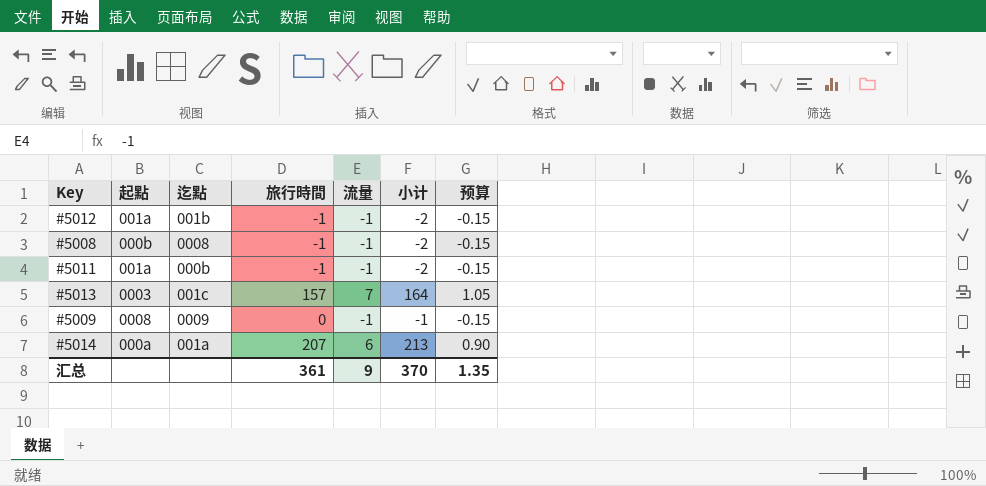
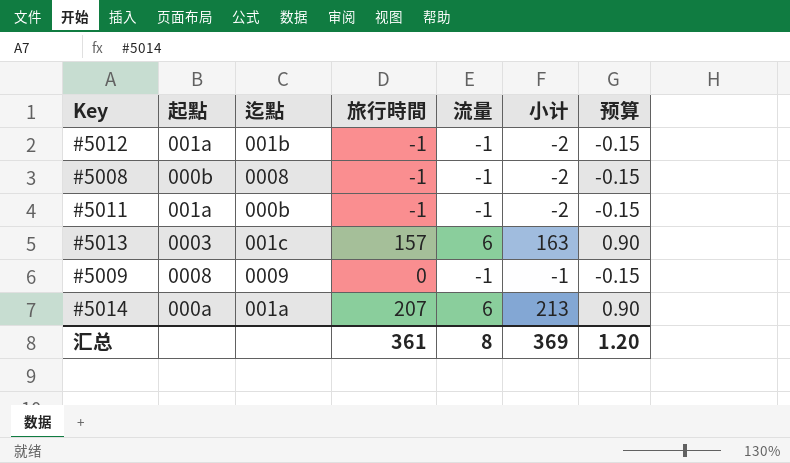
#5013 | 流量: 7 -> 6
#5013 | 小计: 164 -> 163
#5013 | 预算: 1.05 -> 0.90
汇总 | 流量: 9 -> 8
汇总 | 小计: 370 -> 369
汇总 | 预算: 1.35 -> 1.20

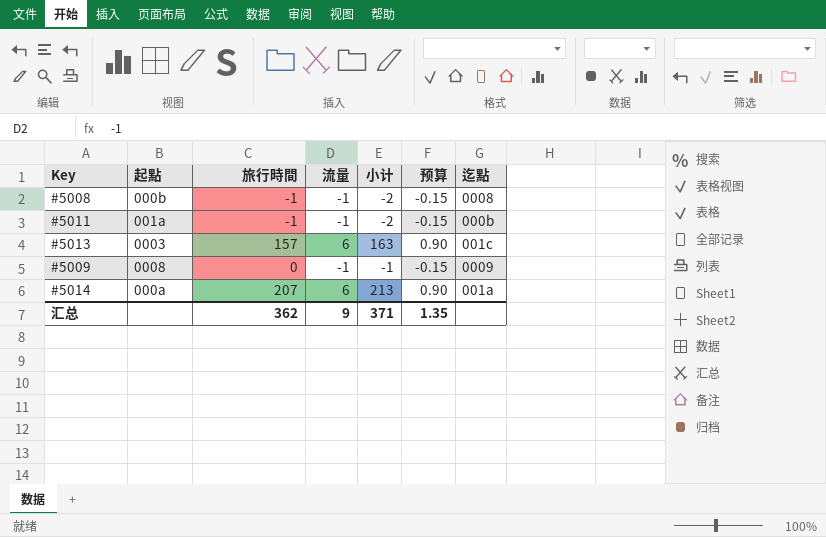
column 迄點 | position: 3 -> 7
row #5012: 001a | 001b | -1 | -1 | -2 | -0.15 -> none
汇总 | 旅行時間: 361 -> 362
汇总 | 流量: 8 -> 9
汇总 | 小计: 369 -> 371
汇总 | 预算: 1.20 -> 1.35

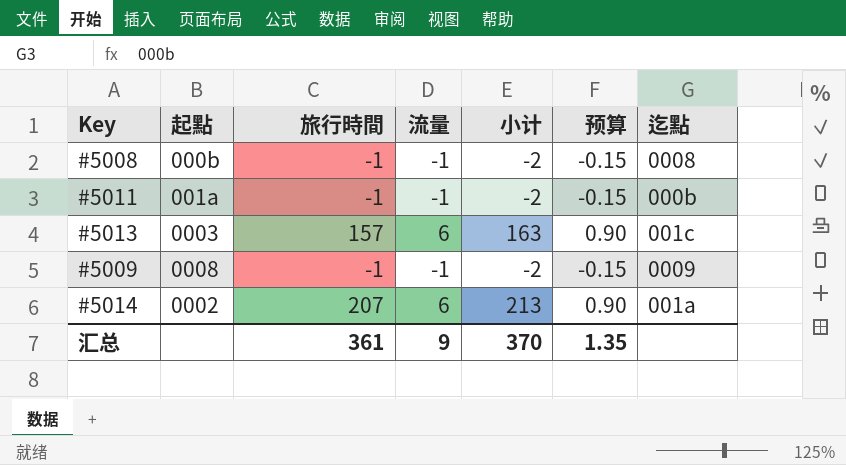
#5009 | 旅行時間: 0 -> -1
#5009 | 小计: -1 -> -2
#5014 | 起點: 000a -> 0002
汇总 | 旅行時間: 362 -> 361
汇总 | 小计: 371 -> 370

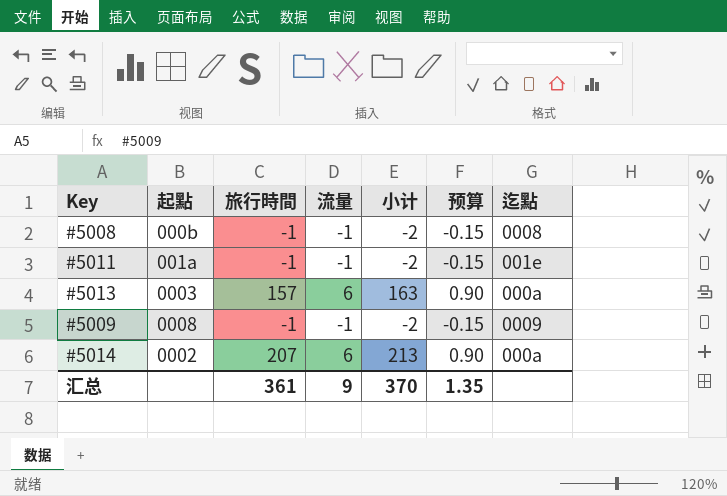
#5011 | 迄點: 000b -> 001e
#5013 | 迄點: 001c -> 000a
#5014 | 迄點: 001a -> 000a

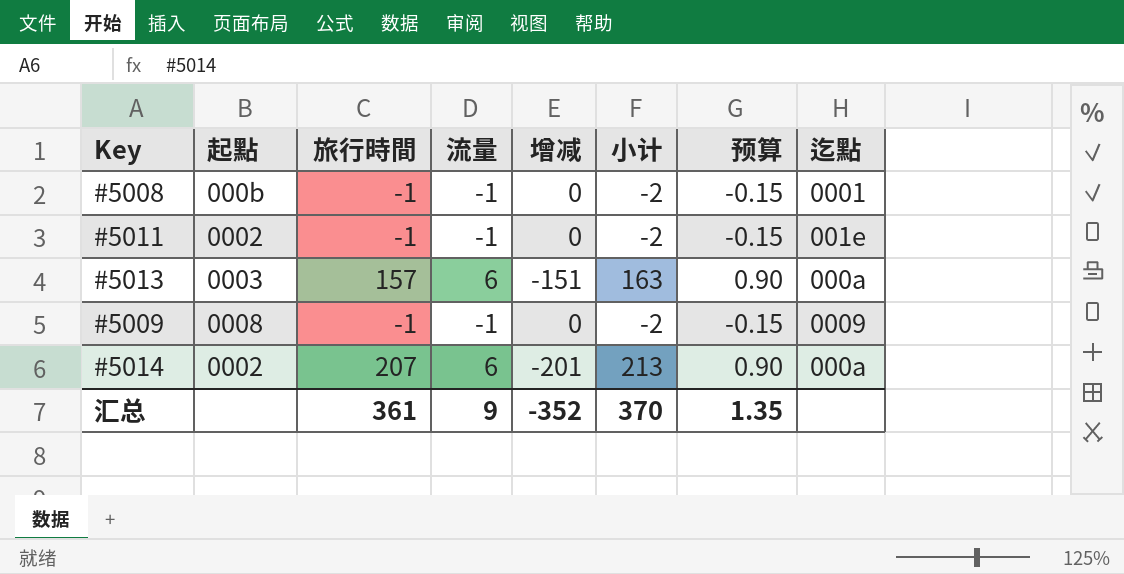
column 增减 | formula: none -> [流量] - [旅行時間]
#5008 | 迄點: 0008 -> 0001
#5011 | 起點: 001a -> 0002

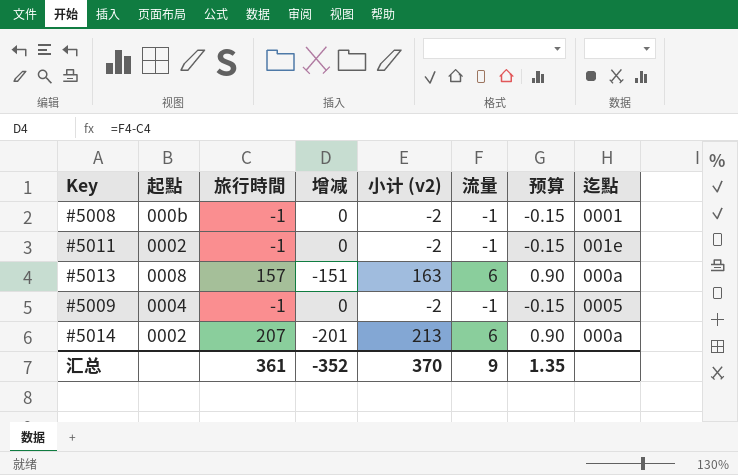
column name: 小计 -> 小计 (v2)
column 流量 | position: 4 -> 6
#5013 | 起點: 0003 -> 0008
#5009 | 起點: 0008 -> 0004
#5009 | 迄點: 0009 -> 0005

